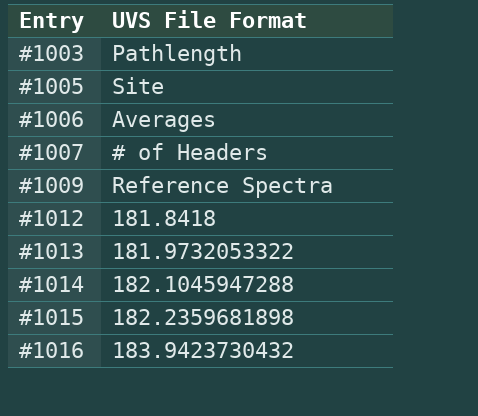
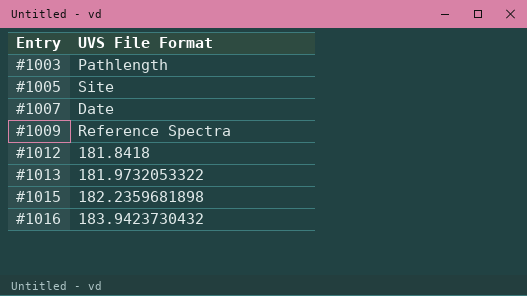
row #1006: Averages -> none
row #1014: 182.1045947288 -> none
#1007 | UVS File Format: # of Headers -> Date

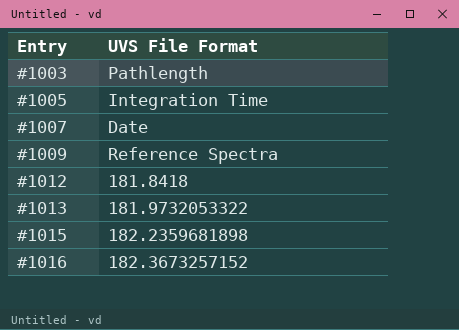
#1005 | UVS File Format: Site -> Integration Time
#1016 | UVS File Format: 183.9423730432 -> 182.3673257152

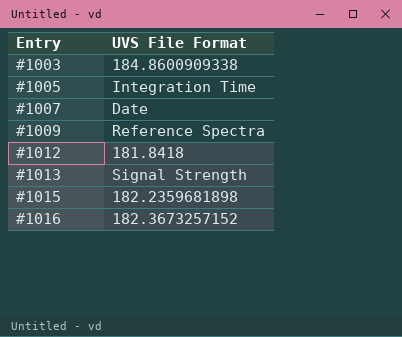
#1003 | UVS File Format: Pathlength -> 184.8600909338
#1013 | UVS File Format: 181.9732053322 -> Signal Strength

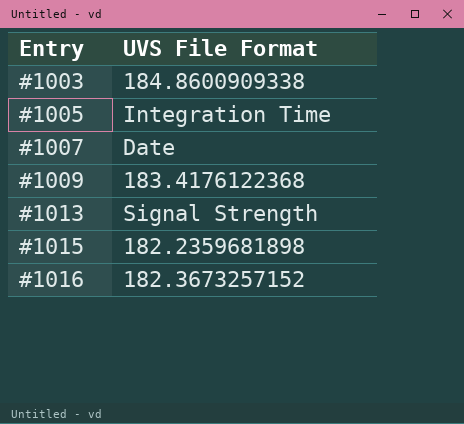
row #1012: 181.8418 -> none
#1009 | UVS File Format: Reference Spectra -> 183.4176122368

